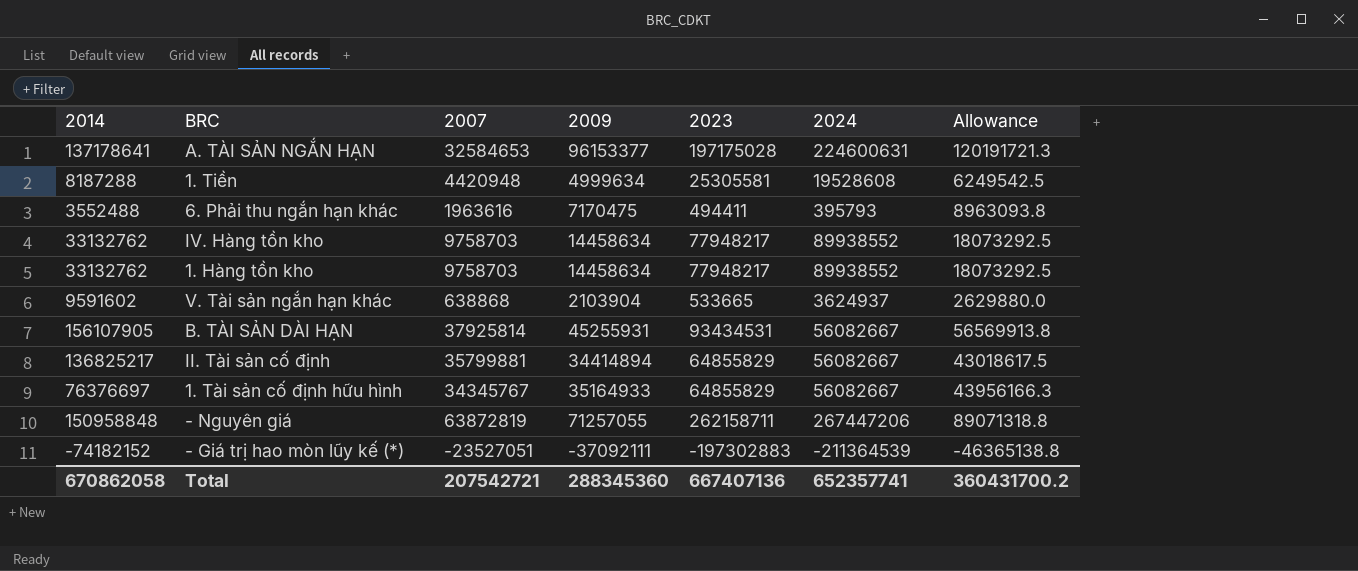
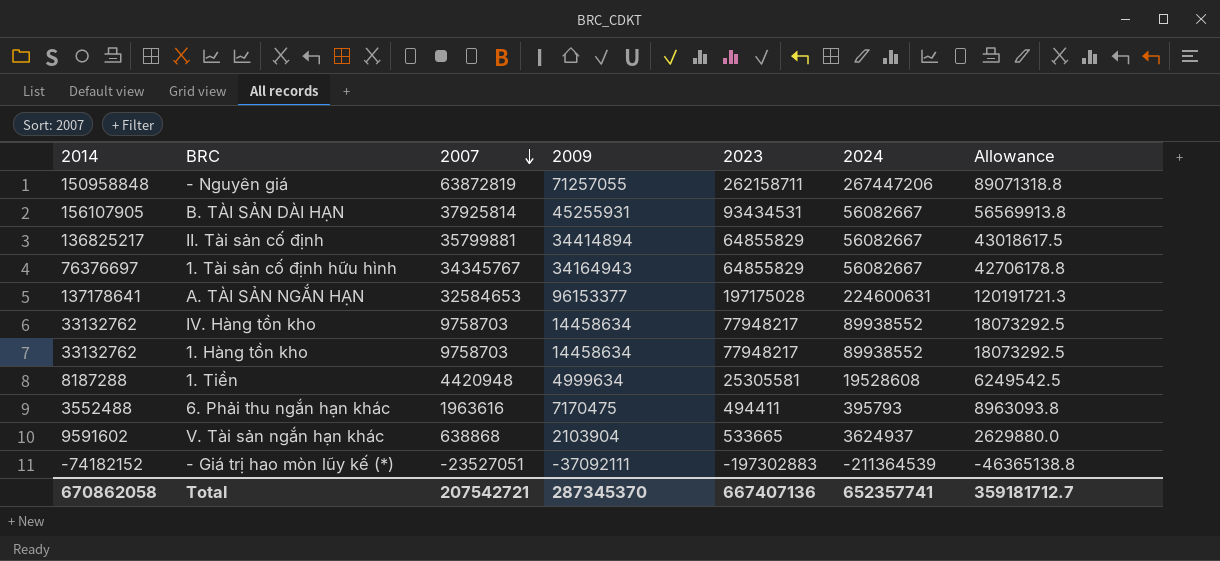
row order: none -> 2007 descending
1. Tài sản cố định hữu hình | 2009: 35164933 -> 34164943
1. Tài sản cố định hữu hình | Allowance: 43956166.3 -> 42706178.8
Total | 2009: 288345360 -> 287345370
Total | Allowance: 360431700.2 -> 359181712.7

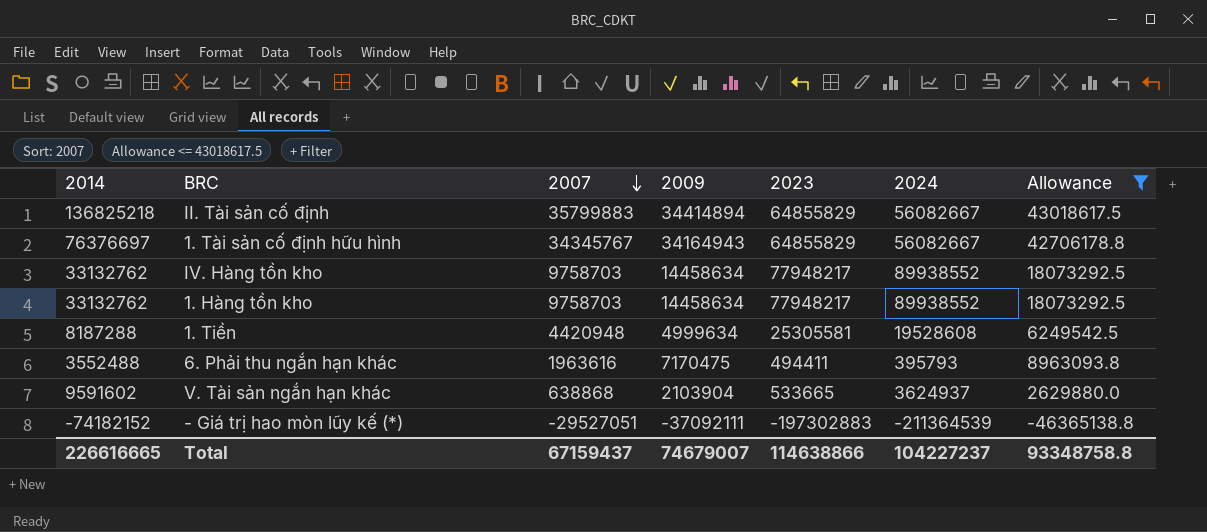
filter: none -> Allowance <= 43018617.5
II. Tài sản cố định | 2014: 136825217 -> 136825218
II. Tài sản cố định | 2007: 35799881 -> 35799883
- Giá trị hao mòn lũy kế (*) | 2007: -23527051 -> -29527051
Total | 2014: 670862058 -> 226616665
Total | 2007: 207542721 -> 67159437
Total | 2009: 287345370 -> 74679007
Total | 2023: 667407136 -> 114638866
Total | 2024: 652357741 -> 104227237
Total | Allowance: 359181712.7 -> 93348758.8

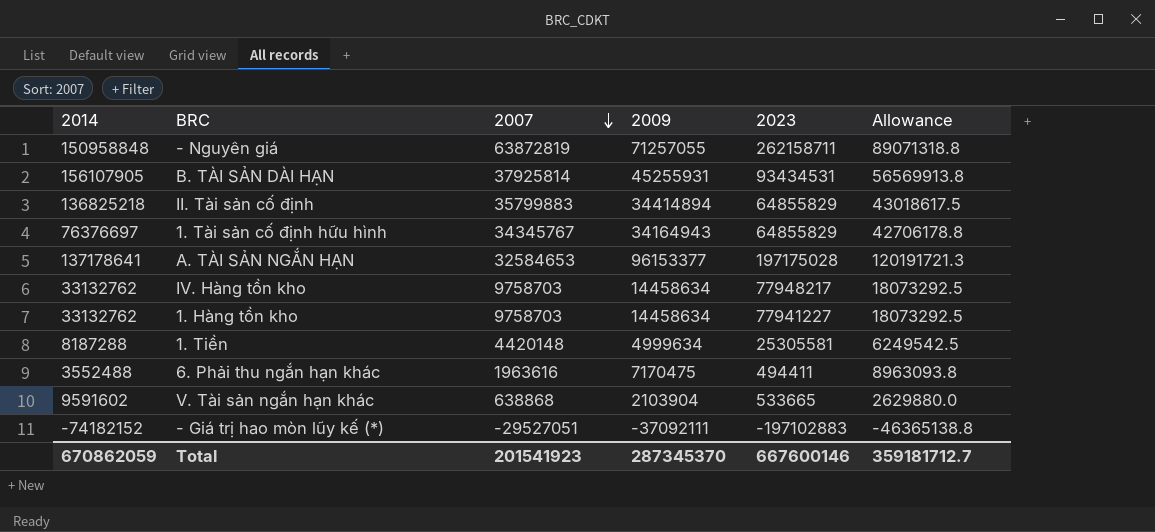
filter: Allowance <= 43018617.5 -> none
column 2024 | position: 6 -> none
1. Hàng tồn kho | 2023: 77948217 -> 77941227
1. Tiền | 2007: 4420948 -> 4420148
- Giá trị hao mòn lũy kế (*) | 2023: -197302883 -> -197102883
Total | 2014: 226616665 -> 670862059
Total | 2007: 67159437 -> 201541923
Total | 2009: 74679007 -> 287345370
Total | 2023: 114638866 -> 667600146
Total | Allowance: 93348758.8 -> 359181712.7

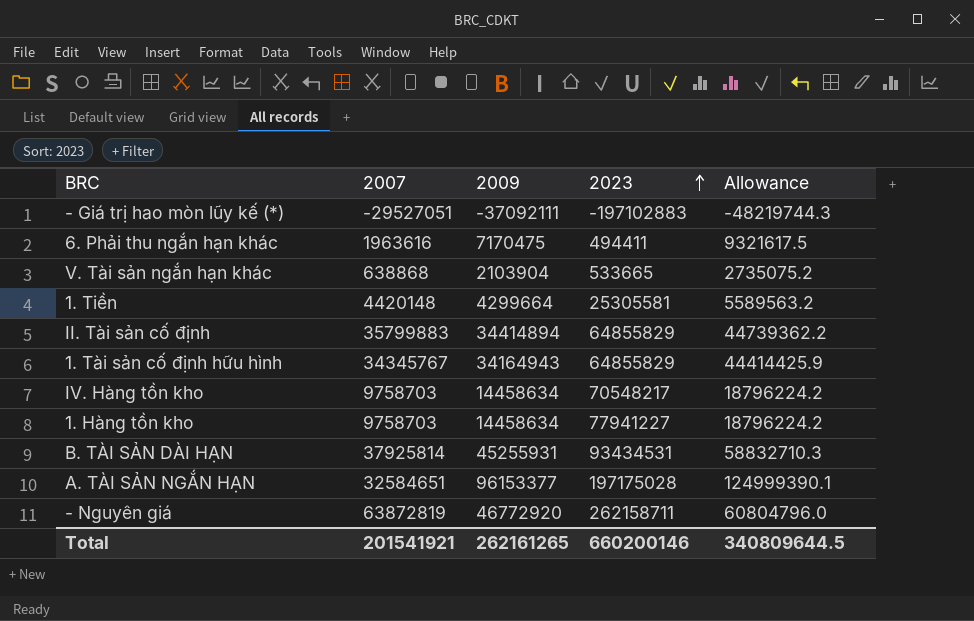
row order: 2007 descending -> 2023 ascending
column 2014 | position: 1 -> none
column Allowance | formula: [2009] * 1.25 -> [2009] * 1.3
1. Tiền | 2009: 4999634 -> 4299664
IV. Hàng tồn kho | 2023: 77948217 -> 70548217
A. TÀI SẢN NGẮN HẠN | 2007: 32584653 -> 32584651
- Nguyên giá | 2009: 71257055 -> 46772920
Total | 2007: 201541923 -> 201541921
Total | 2009: 287345370 -> 262161265
Total | 2023: 667600146 -> 660200146
Total | Allowance: 359181712.7 -> 340809644.5

